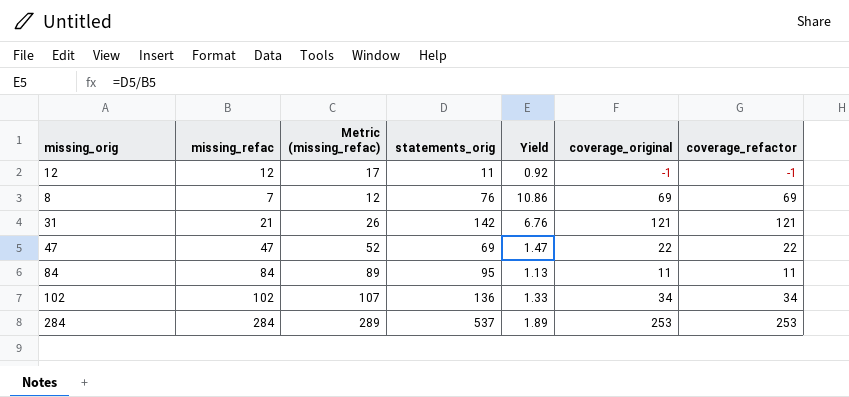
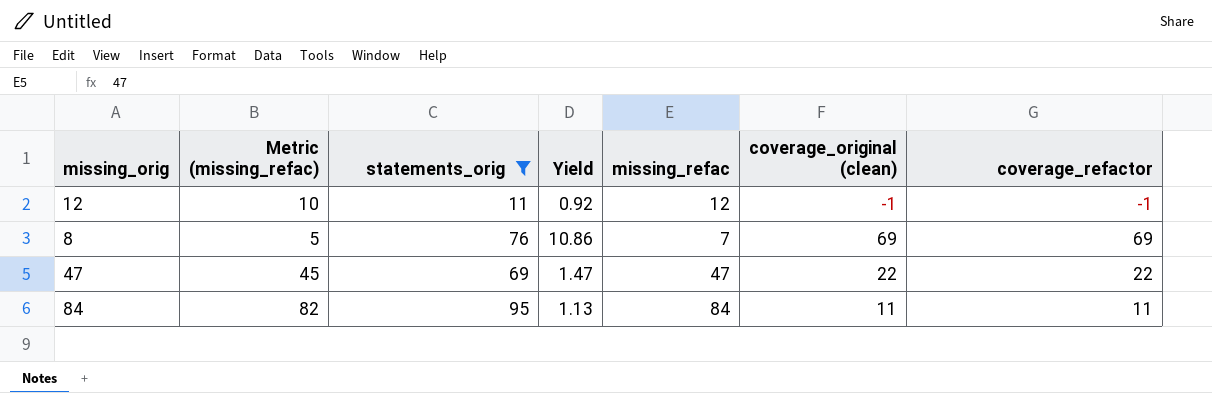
filter: none -> statements_orig <= 95
column Metric (missing_refac) | formula: [missing_refac] + 5 -> [missing_refac] - 2
column missing_refac | position: 2 -> 5
column name: coverage_original -> coverage_original (clean)

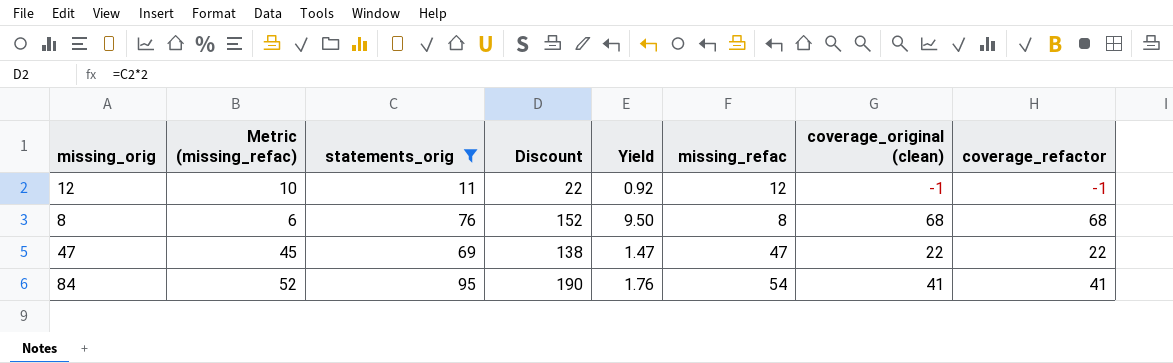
column Discount | formula: none -> [statements_orig] * 2
8 | Metric (missing_refac): 5 -> 6
8 | Yield: 10.86 -> 9.50
8 | missing_refac: 7 -> 8
8 | coverage_original (clean): 69 -> 68
8 | coverage_refactor: 69 -> 68
84 | Metric (missing_refac): 82 -> 52
84 | Yield: 1.13 -> 1.76
84 | missing_refac: 84 -> 54
84 | coverage_original (clean): 11 -> 41
84 | coverage_refactor: 11 -> 41

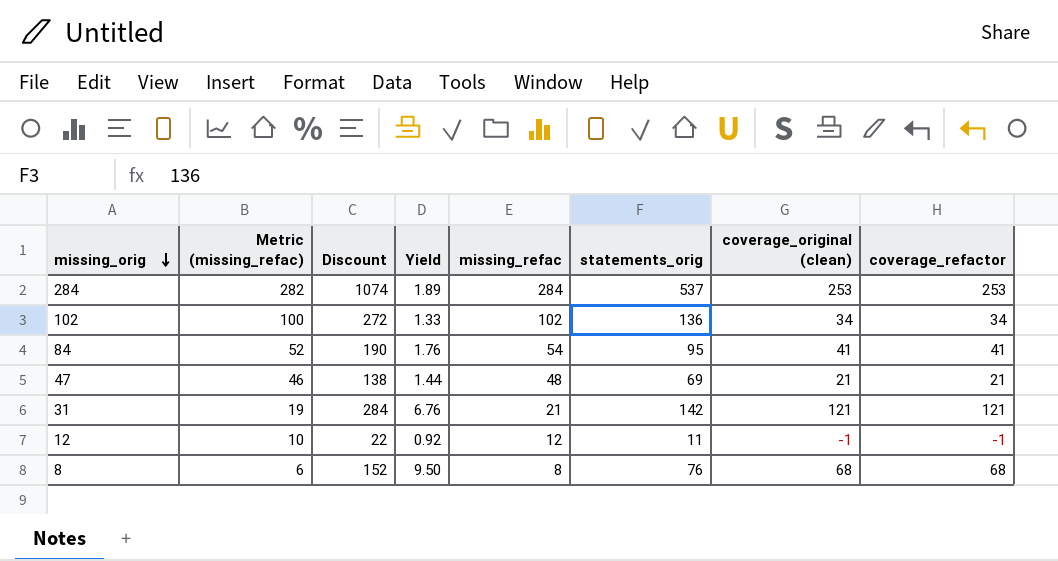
filter: statements_orig <= 95 -> none
row order: none -> missing_orig descending
column statements_orig | position: 3 -> 6
47 | Metric (missing_refac): 45 -> 46
47 | Yield: 1.47 -> 1.44
47 | missing_refac: 47 -> 48
47 | coverage_original (clean): 22 -> 21
47 | coverage_refactor: 22 -> 21

